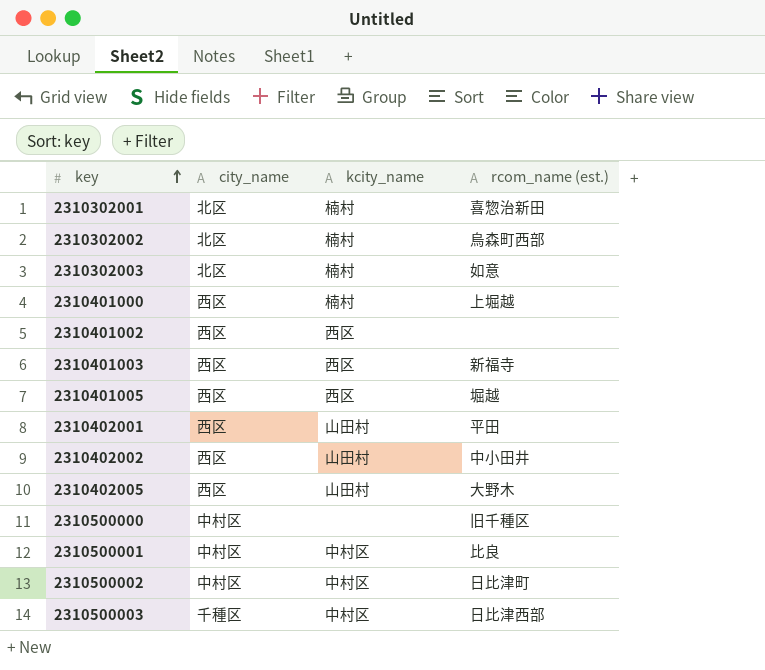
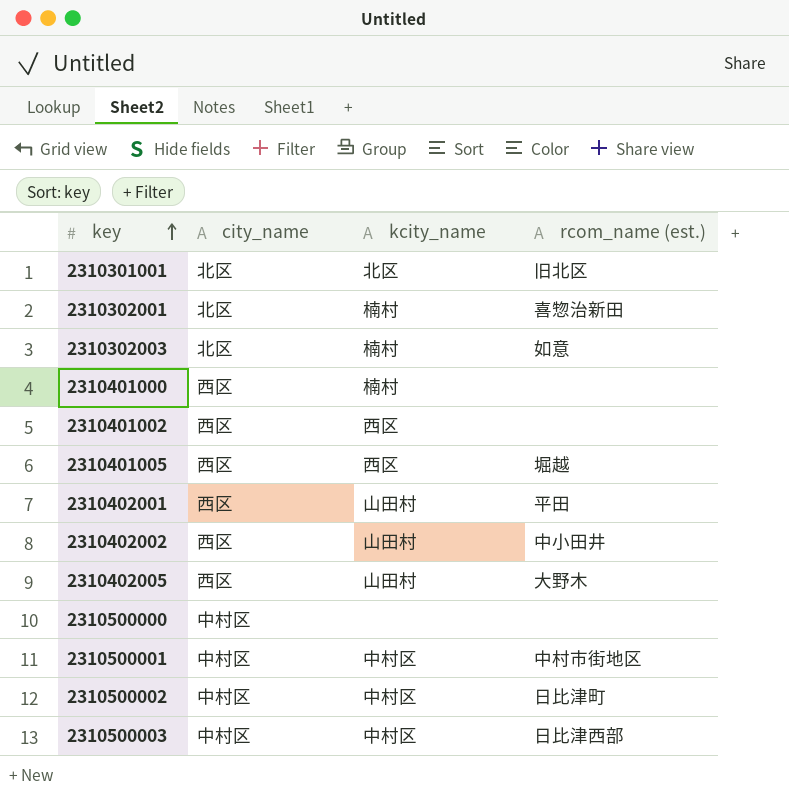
row 2310302002: 北区 | 楠村 | 烏森町西部 -> none
row 2310401003: 西区 | 西区 | 新福寺 -> none
row 2310301001: none -> 北区 | 北区 | 旧北区
2310401000 | rcom_name (est.): 上堀越 -> none
2310500000 | rcom_name (est.): 旧千種区 -> none
2310500001 | rcom_name (est.): 比良 -> 中村市街地区
2310500003 | city_name: 千種区 -> 中村区

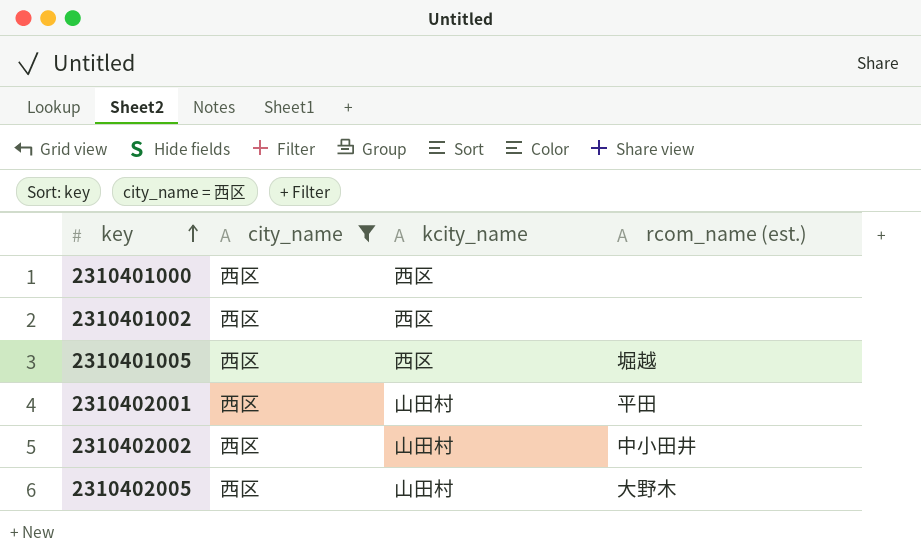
filter: none -> city_name = 西区
2310401000 | kcity_name: 楠村 -> 西区

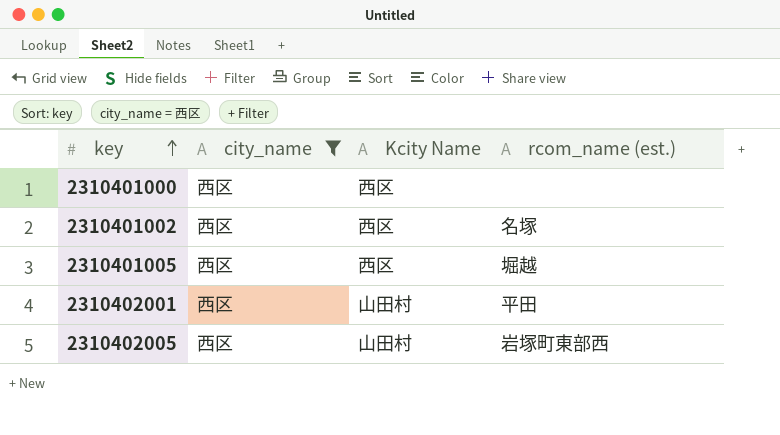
column name: kcity_name -> Kcity Name
row 2310402002: 西区 | 山田村 | 中小田井 -> none
2310401002 | rcom_name (est.): none -> 名塚
2310402005 | rcom_name (est.): 大野木 -> 岩塚町東部西

